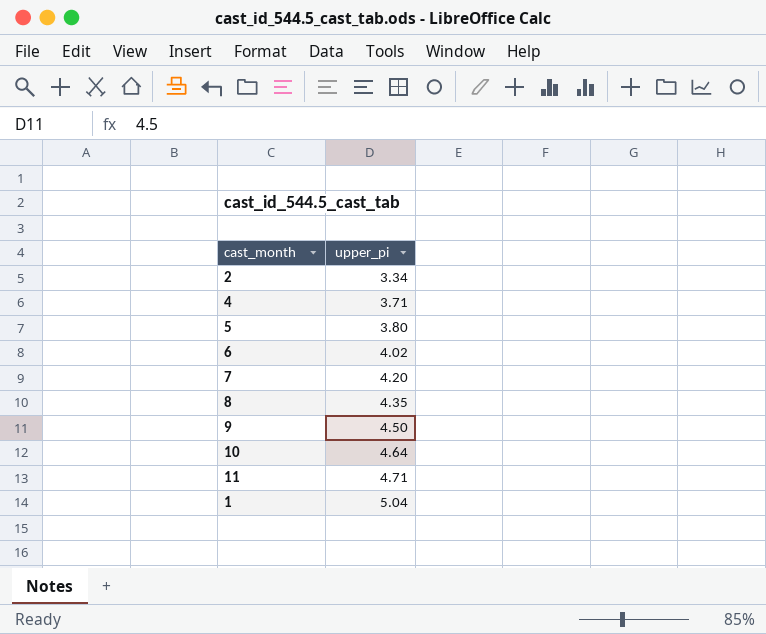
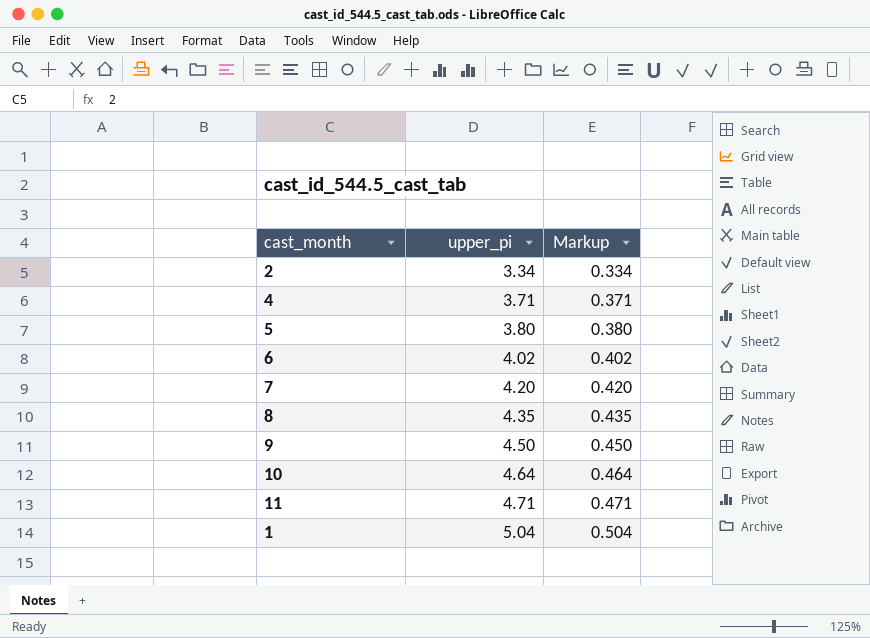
column Markup | formula: none -> [upper_pi] * 0.1

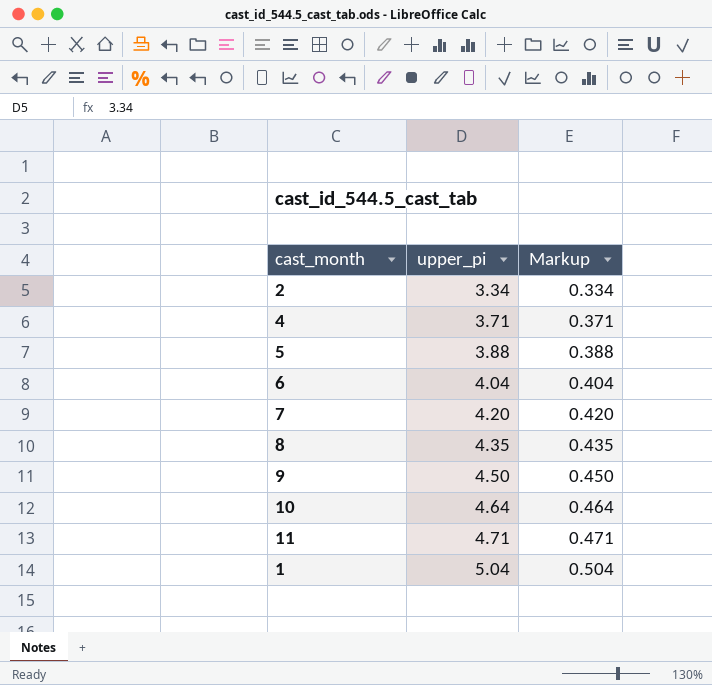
5 | upper_pi: 3.80 -> 3.88
5 | Markup: 0.380 -> 0.388
6 | upper_pi: 4.02 -> 4.04
6 | Markup: 0.402 -> 0.404

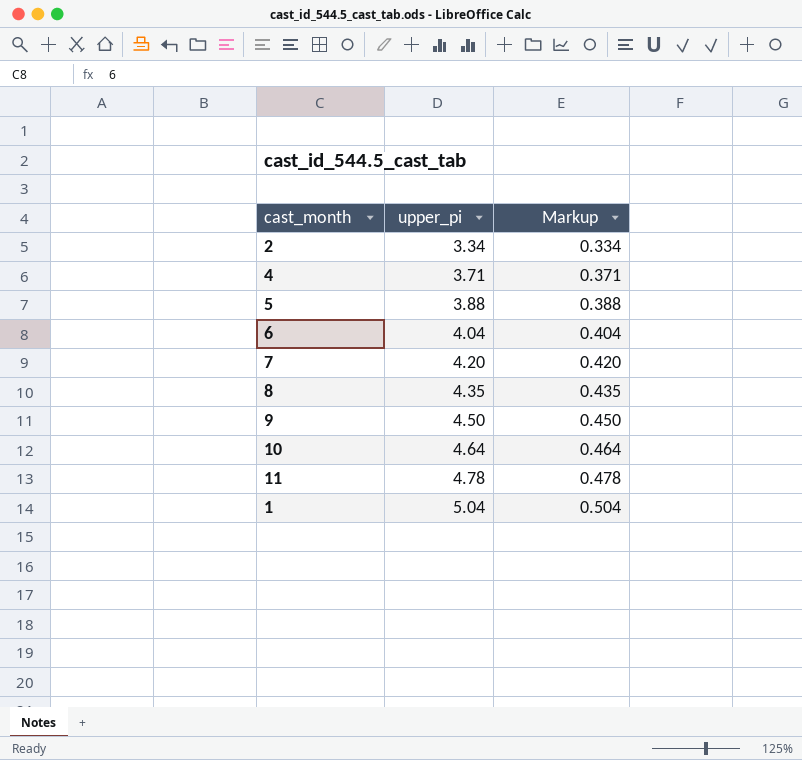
11 | upper_pi: 4.71 -> 4.78
11 | Markup: 0.471 -> 0.478

